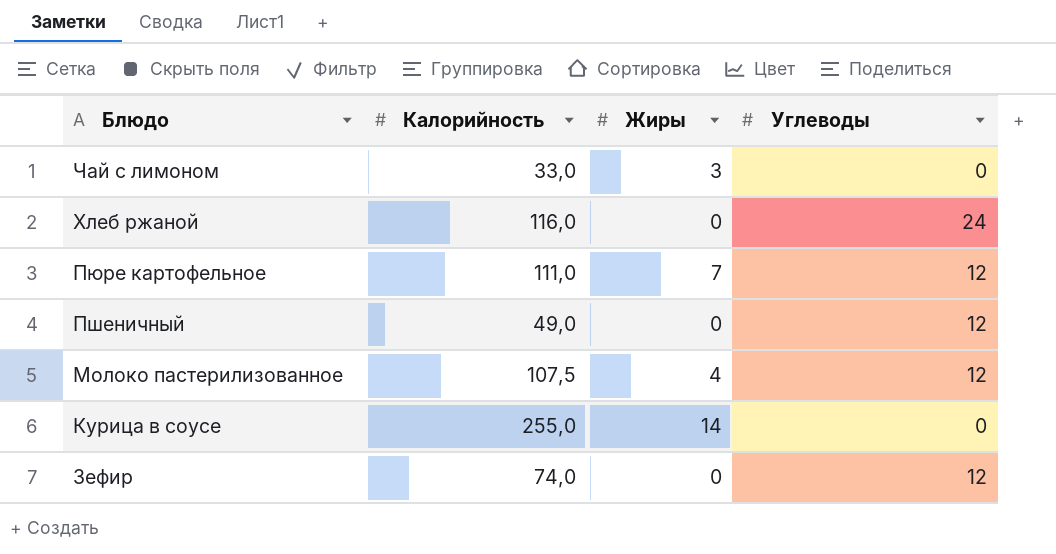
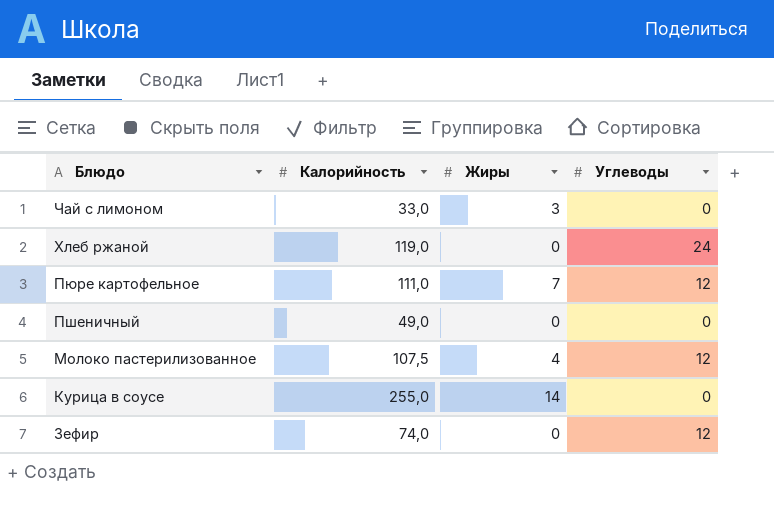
Хлеб ржаной | Калорийность: 116,0 -> 119,0
Пшеничный | Углеводы: 12 -> 0

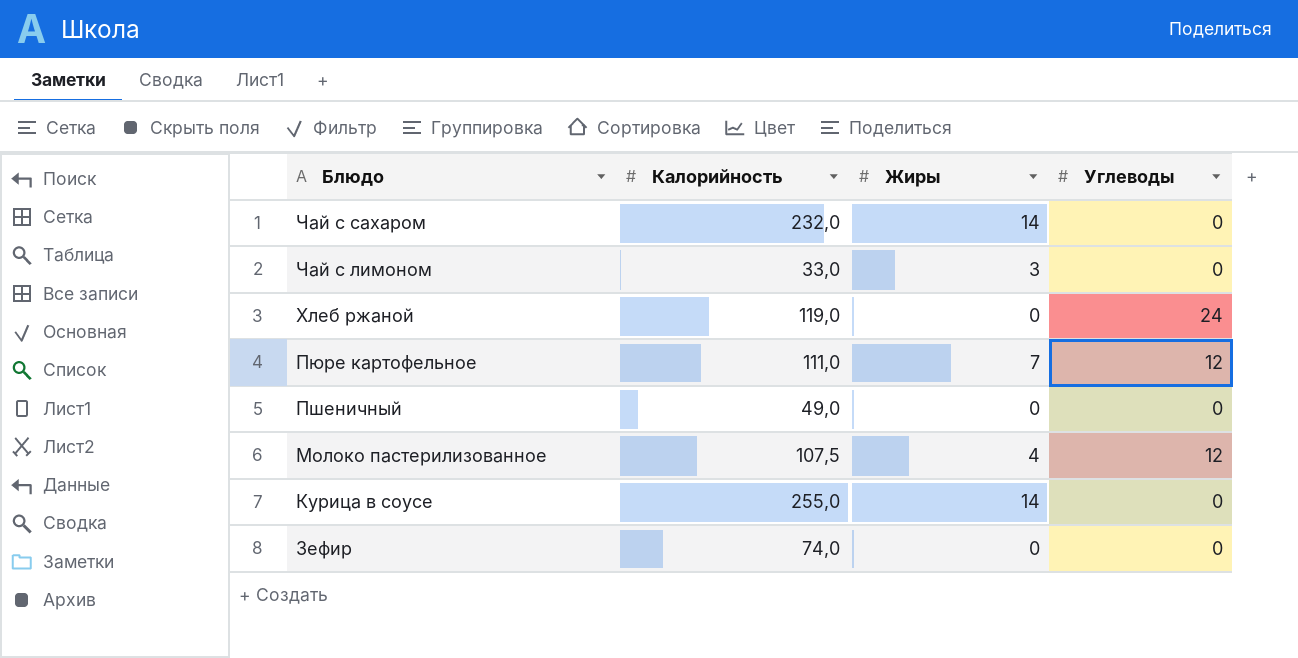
row Чай с сахаром: none -> 232,0 | 14 | 0
Зефир | Углеводы: 12 -> 0

